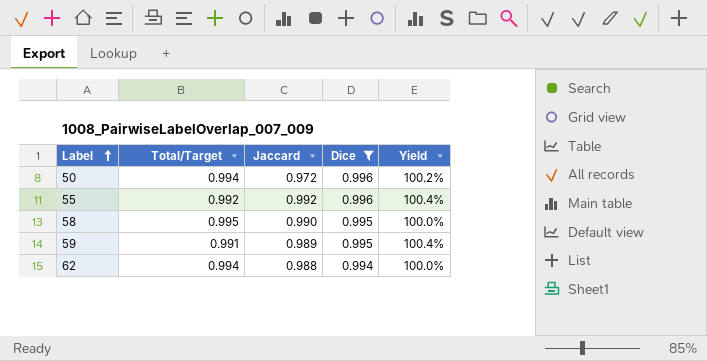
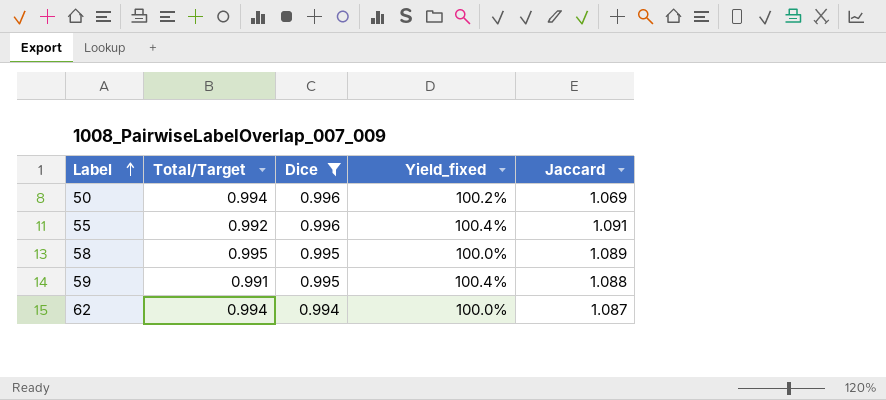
column name: Yield -> Yield_fixed
column Jaccard | position: 3 -> 5
50 | Jaccard: 0.972 -> 1.069
55 | Jaccard: 0.992 -> 1.091
58 | Jaccard: 0.990 -> 1.089
59 | Jaccard: 0.989 -> 1.088
62 | Jaccard: 0.988 -> 1.087

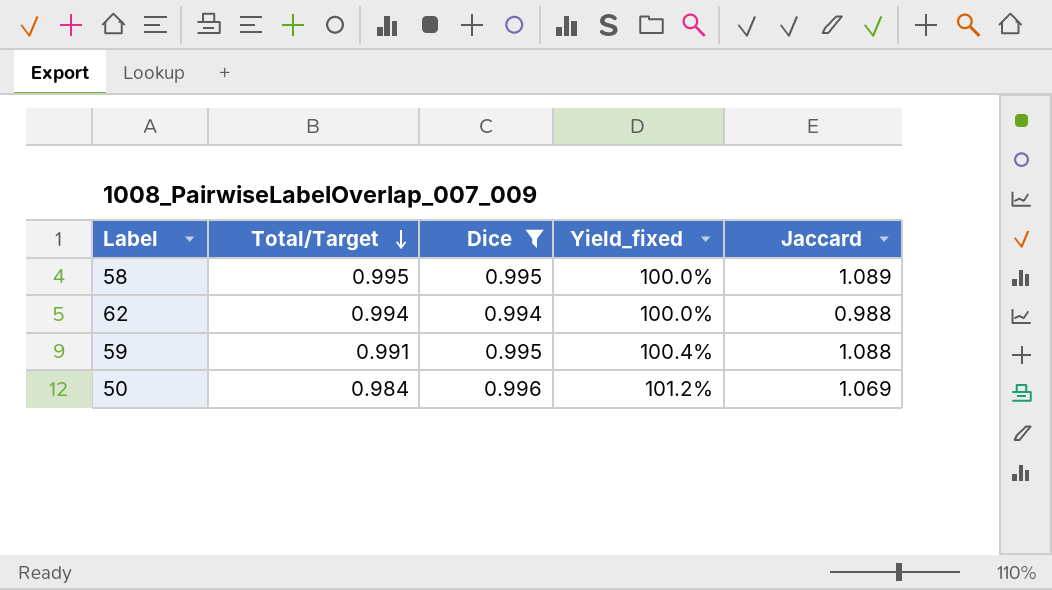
row order: Label ascending -> Total/Target descending
row 55: 0.992 | 0.996 | 100.4% | 1.091 -> none
62 | Jaccard: 1.087 -> 0.988
50 | Total/Target: 0.994 -> 0.984
50 | Yield_fixed: 100.2% -> 101.2%

